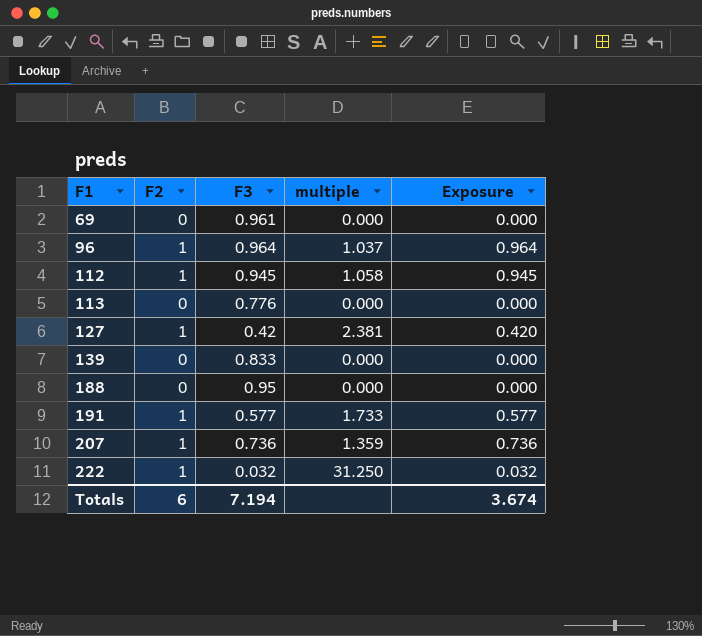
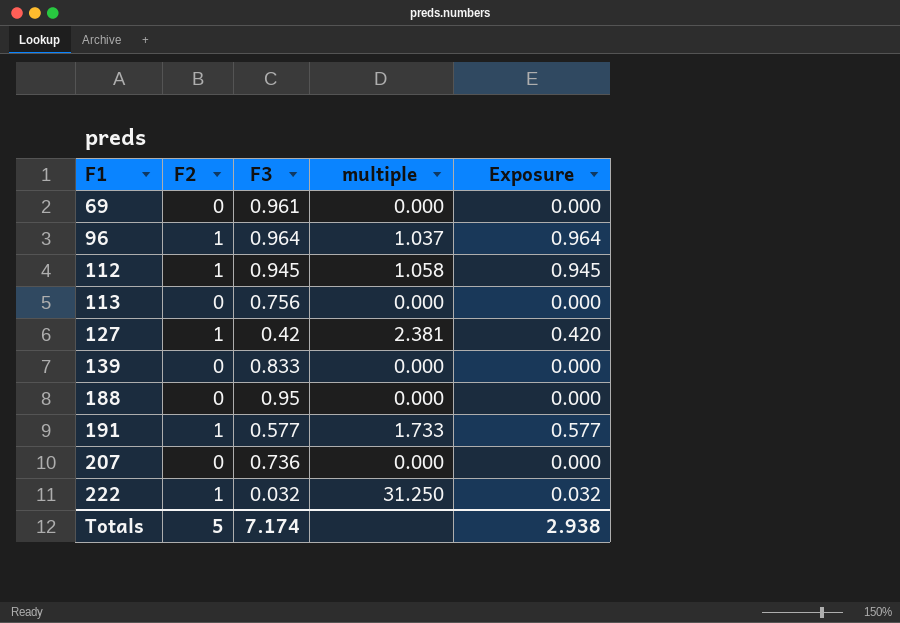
113 | F3: 0.776 -> 0.756
207 | F2: 1 -> 0
207 | multiple: 1.359 -> 0.000
207 | Exposure: 0.736 -> 0.000
Totals | F2: 6 -> 5
Totals | F3: 7.194 -> 7.174
Totals | Exposure: 3.674 -> 2.938

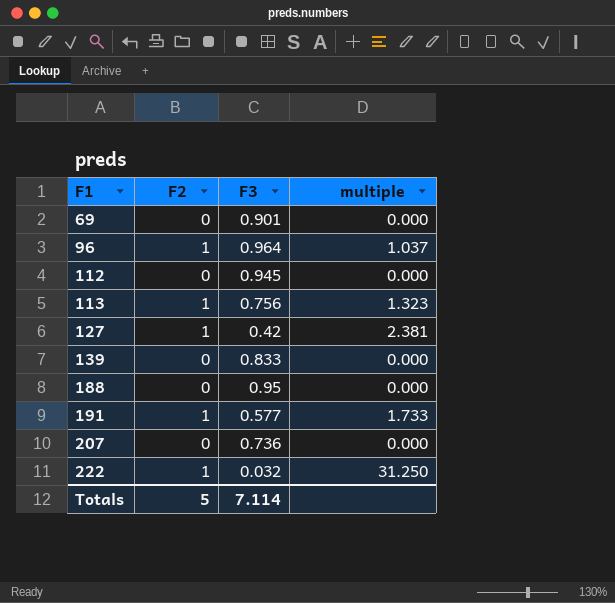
column Exposure | formula: [F2] * [F3] -> none
69 | F3: 0.961 -> 0.901
112 | F2: 1 -> 0
112 | multiple: 1.058 -> 0.000
113 | F2: 0 -> 1
113 | multiple: 0.000 -> 1.323
Totals | F3: 7.174 -> 7.114

